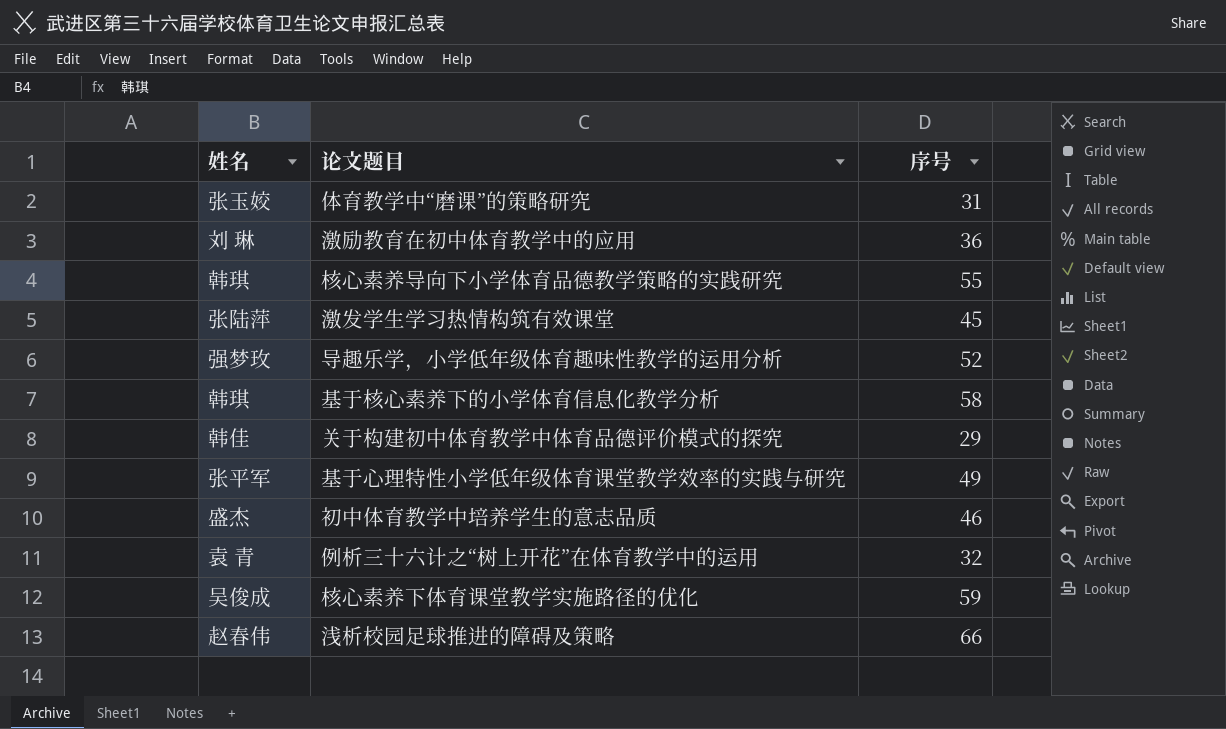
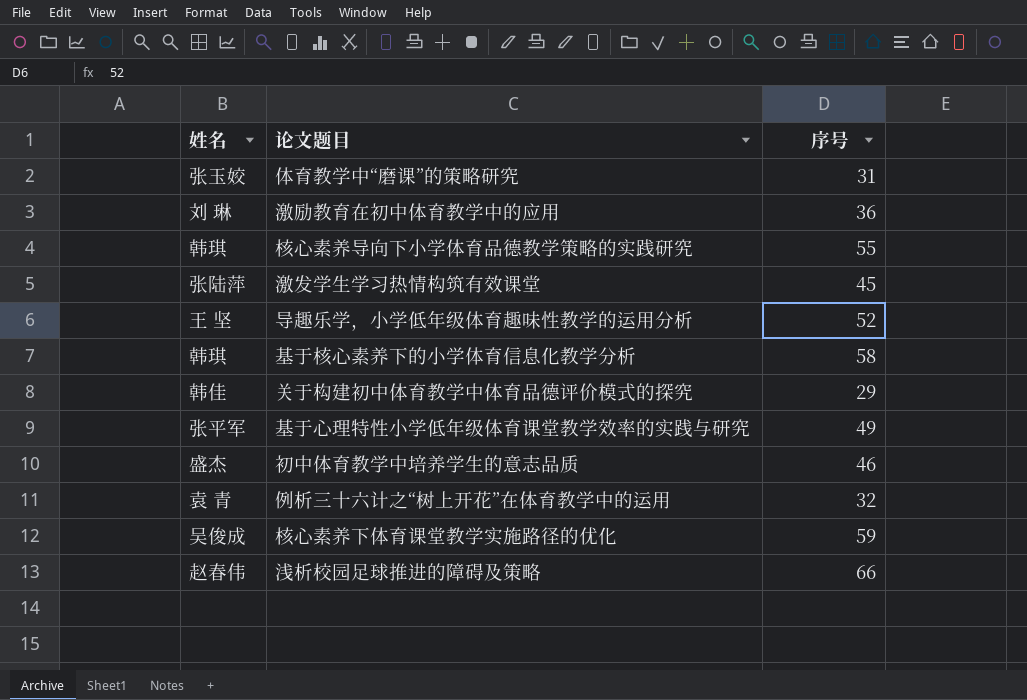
导趣乐学，小学低年级体育趣味性教学的运用分析 | 姓名: 强梦玫 -> 王 坚

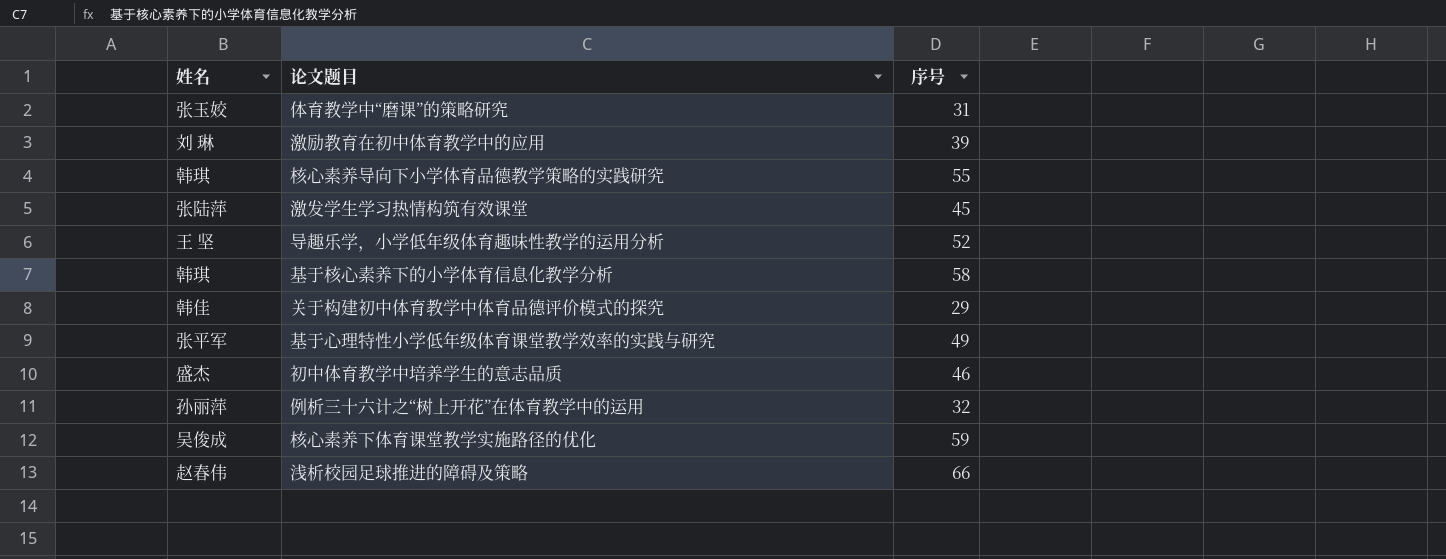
激励教育在初中体育教学中的应用 | 序号: 36 -> 39
例析三十六计之“树上开花”在体育教学中的运用 | 姓名: 袁 青 -> 孙丽萍

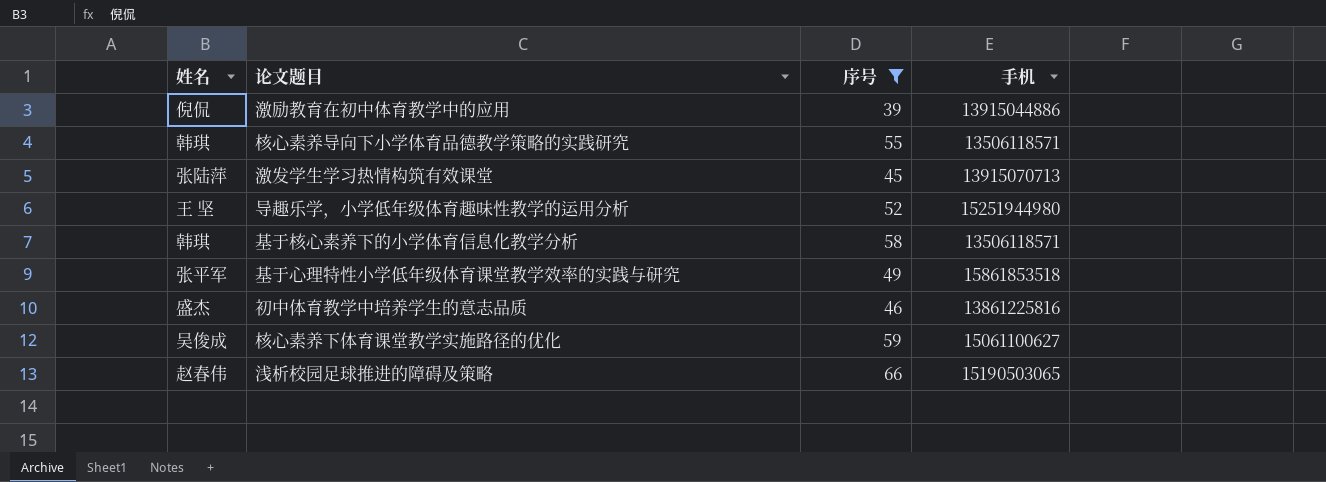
filter: none -> 序号 >= 39
column 手机 | position: none -> 4
激励教育在初中体育教学中的应用 | 姓名: 刘 琳 -> 倪侃

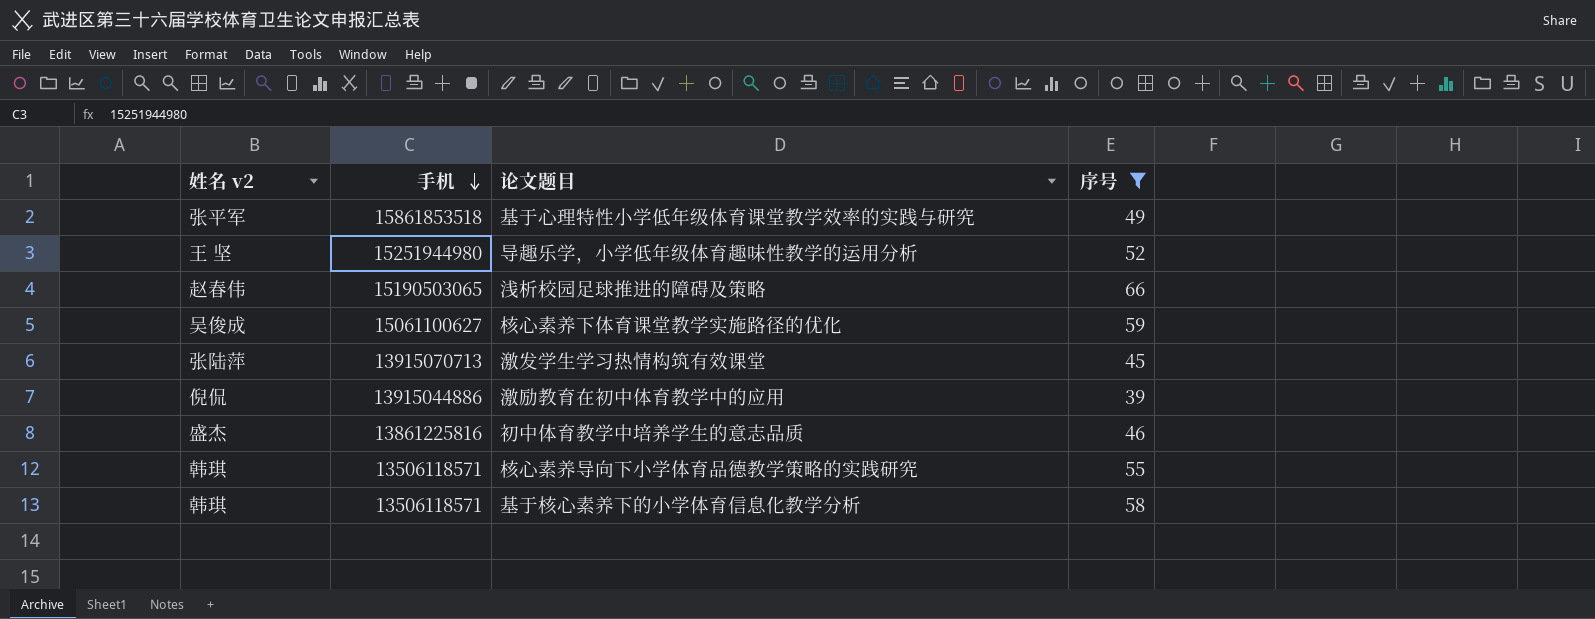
row order: none -> 手机 descending
column name: 姓名 -> 姓名 v2
column 手机 | position: 4 -> 2

